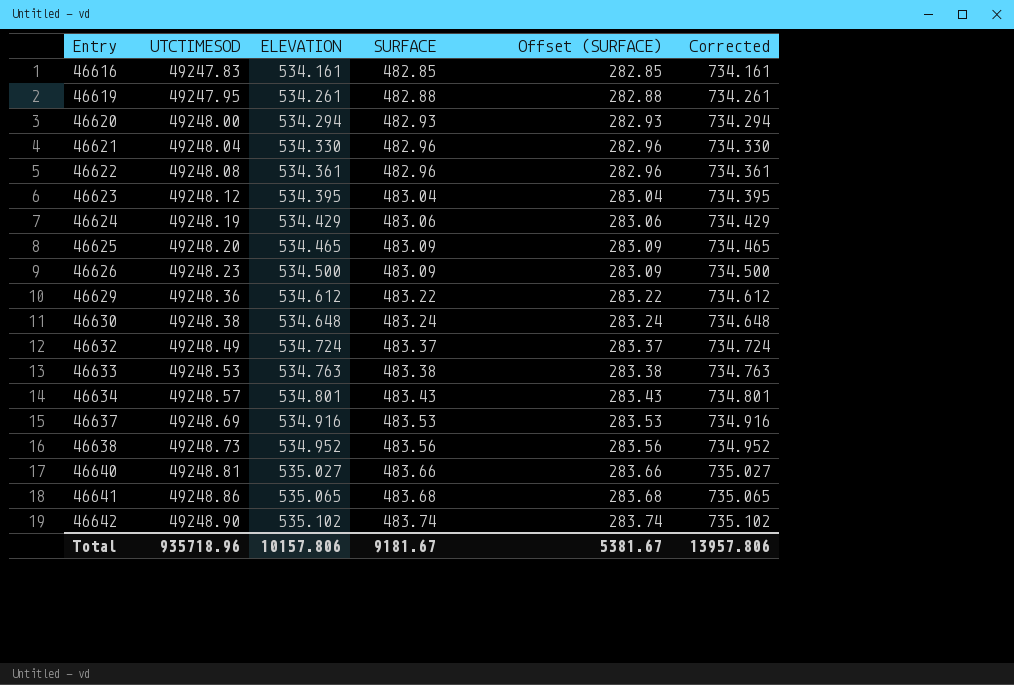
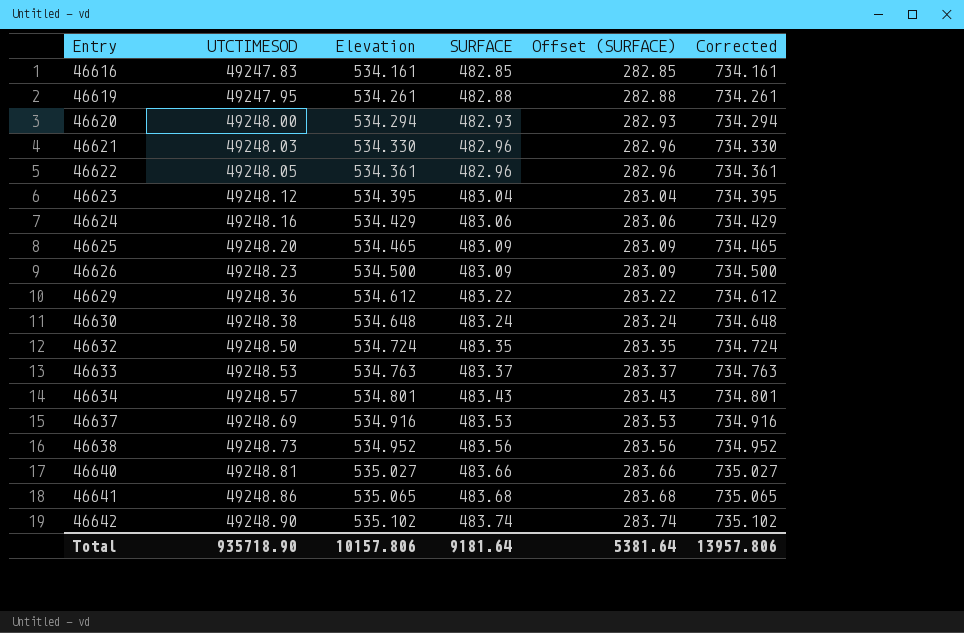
column name: ELEVATION -> Elevation
46621 | UTCTIMESOD: 49248.04 -> 49248.03
46622 | UTCTIMESOD: 49248.08 -> 49248.05
46624 | UTCTIMESOD: 49248.19 -> 49248.16
46632 | UTCTIMESOD: 49248.49 -> 49248.50
46632 | SURFACE: 483.37 -> 483.35
46632 | Offset (SURFACE): 283.37 -> 283.35
46633 | SURFACE: 483.38 -> 483.37
46633 | Offset (SURFACE): 283.38 -> 283.37
Total | UTCTIMESOD: 935718.96 -> 935718.90
Total | SURFACE: 9181.67 -> 9181.64
Total | Offset (SURFACE): 5381.67 -> 5381.64

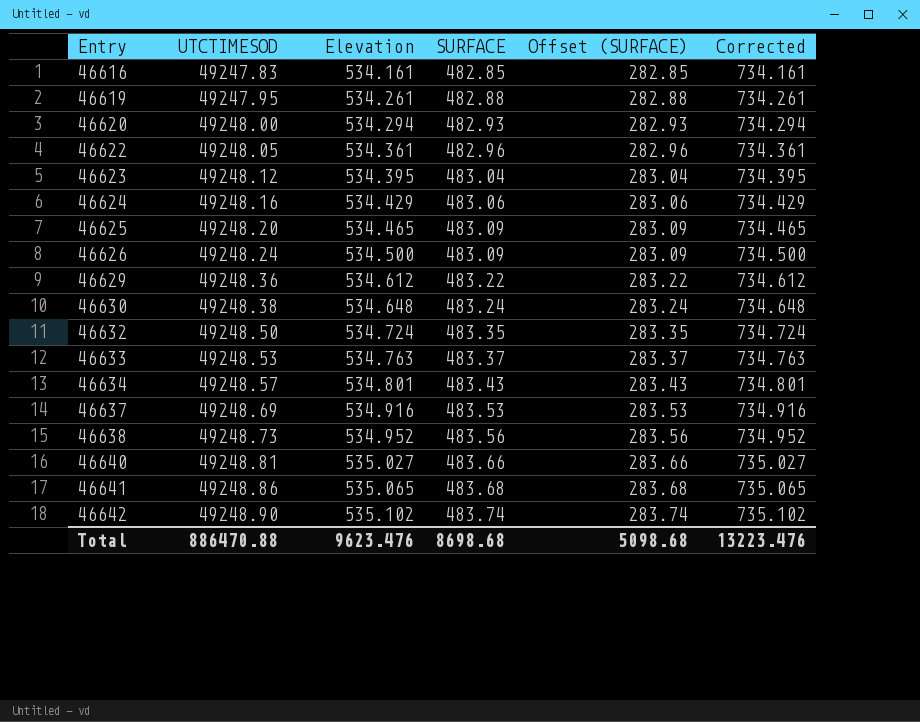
row 46621: 49248.03 | 534.330 | 482.96 | 282.96 | 734.330 -> none
46626 | UTCTIMESOD: 49248.23 -> 49248.24
Total | UTCTIMESOD: 935718.90 -> 886470.88
Total | Elevation: 10157.806 -> 9623.476
Total | SURFACE: 9181.64 -> 8698.68
Total | Offset (SURFACE): 5381.64 -> 5098.68
Total | Corrected: 13957.806 -> 13223.476

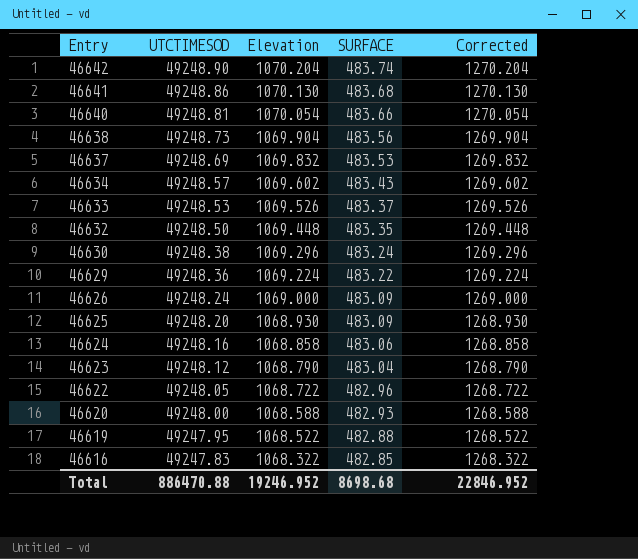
row order: Entry ascending -> Entry descending
column Offset (SURFACE) | formula: [SURFACE] - 200 -> none
46642 | Elevation: 535.102 -> 1070.204
46642 | Corrected: 735.102 -> 1270.204
46641 | Elevation: 535.065 -> 1070.130
46641 | Corrected: 735.065 -> 1270.130
46640 | Elevation: 535.027 -> 1070.054
46640 | Corrected: 735.027 -> 1270.054
46638 | Elevation: 534.952 -> 1069.904
46638 | Corrected: 734.952 -> 1269.904
46637 | Elevation: 534.916 -> 1069.832
46637 | Corrected: 734.916 -> 1269.832
46634 | Elevation: 534.801 -> 1069.602
46634 | Corrected: 734.801 -> 1269.602
46633 | Elevation: 534.763 -> 1069.526
46633 | Corrected: 734.763 -> 1269.526
46632 | Elevation: 534.724 -> 1069.448
46632 | Corrected: 734.724 -> 1269.448
46630 | Elevation: 534.648 -> 1069.296
46630 | Corrected: 734.648 -> 1269.296
46629 | Elevation: 534.612 -> 1069.224
46629 | Corrected: 734.612 -> 1269.224
46626 | Elevation: 534.500 -> 1069.000
46626 | Corrected: 734.500 -> 1269.000
46625 | Elevation: 534.465 -> 1068.930
46625 | Corrected: 734.465 -> 1268.930
46624 | Elevation: 534.429 -> 1068.858
46624 | Corrected: 734.429 -> 1268.858
46623 | Elevation: 534.395 -> 1068.790
46623 | Corrected: 734.395 -> 1268.790
46622 | Elevation: 534.361 -> 1068.722
46622 | Corrected: 734.361 -> 1268.722
46620 | Elevation: 534.294 -> 1068.588
46620 | Corrected: 734.294 -> 1268.588
46619 | Elevation: 534.261 -> 1068.522
46619 | Corrected: 734.261 -> 1268.522
46616 | Elevation: 534.161 -> 1068.322
46616 | Corrected: 734.161 -> 1268.322
Total | Elevation: 9623.476 -> 19246.952
Total | Corrected: 13223.476 -> 22846.952

